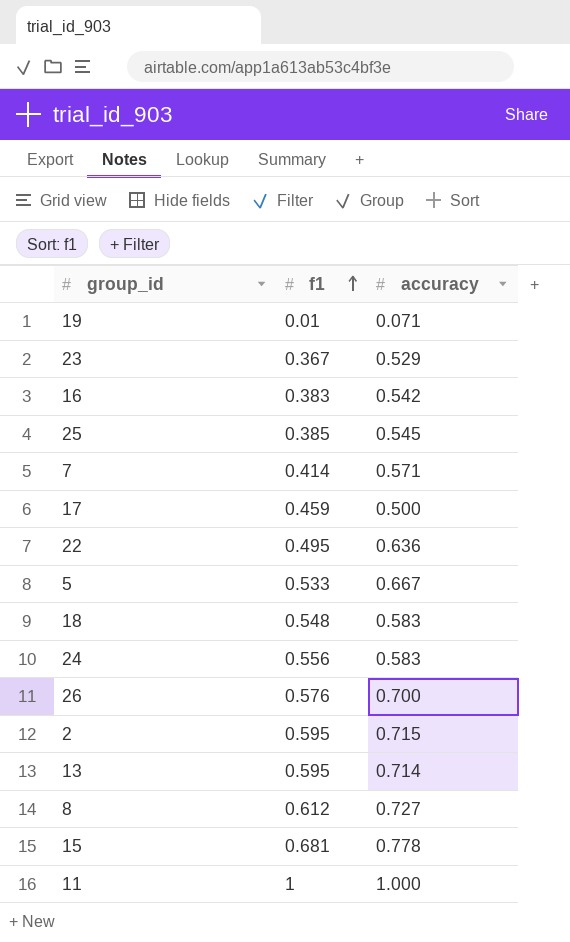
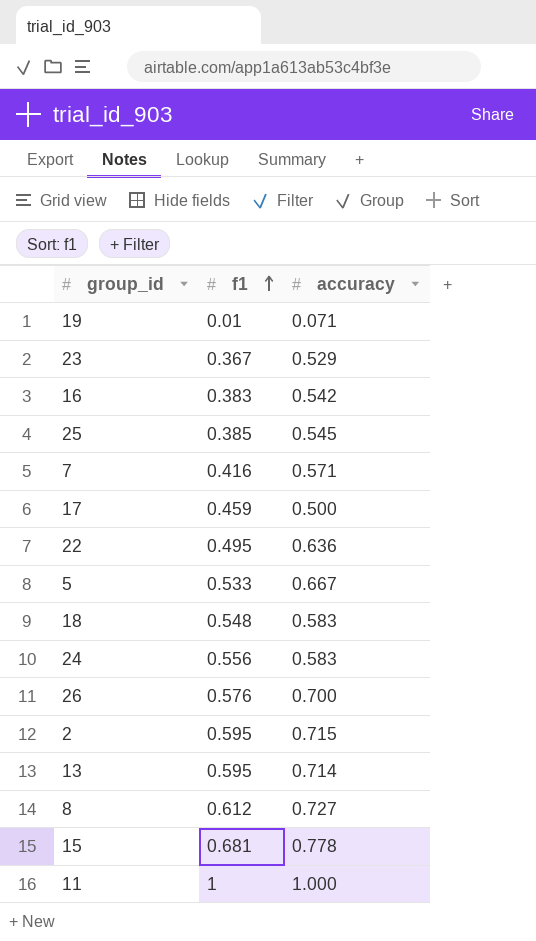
7 | f1: 0.414 -> 0.416

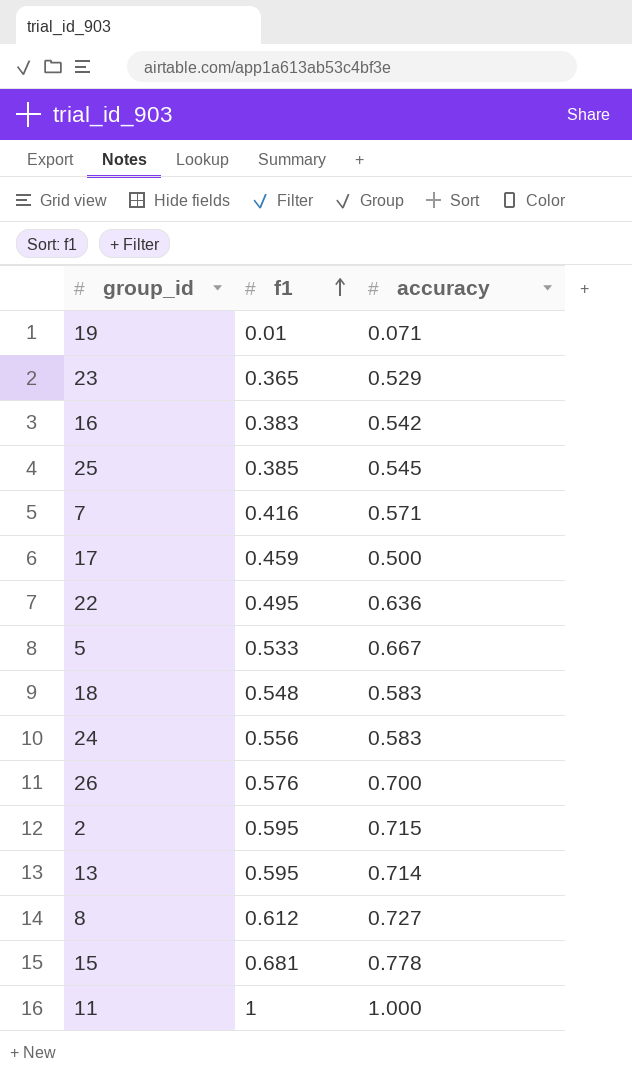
23 | f1: 0.367 -> 0.365

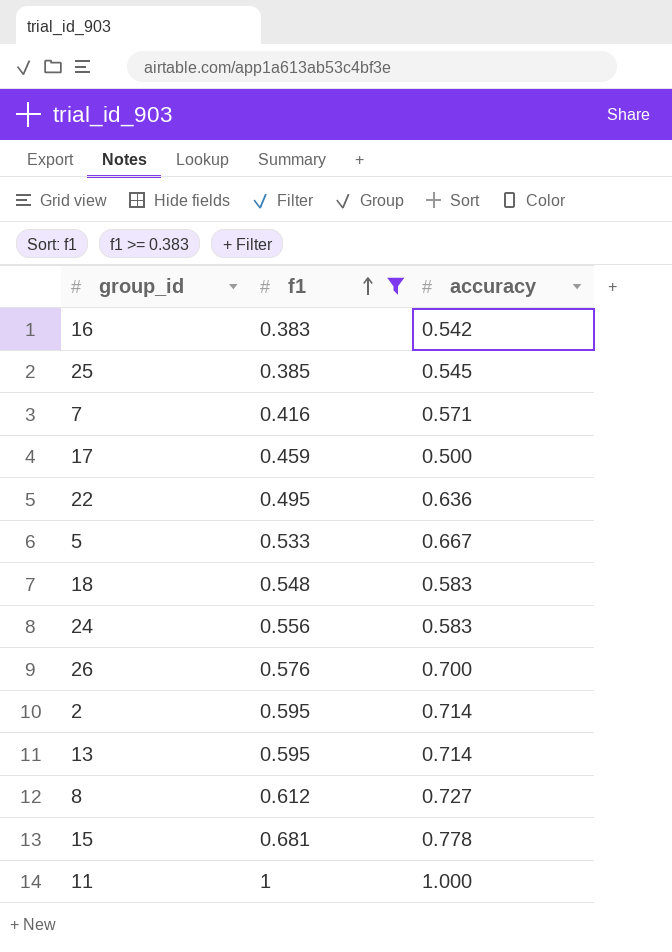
filter: none -> f1 >= 0.383
2 | accuracy: 0.715 -> 0.714

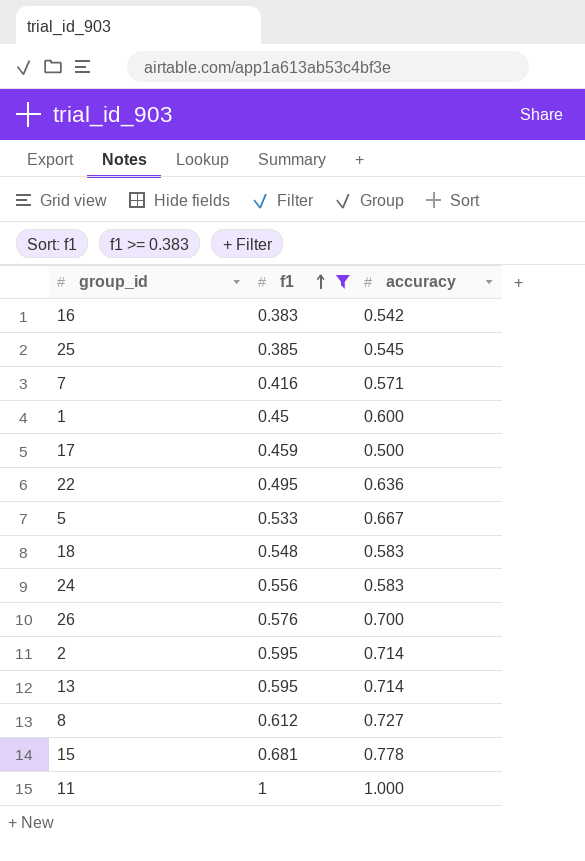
row 1: none -> 0.45 | 0.600

